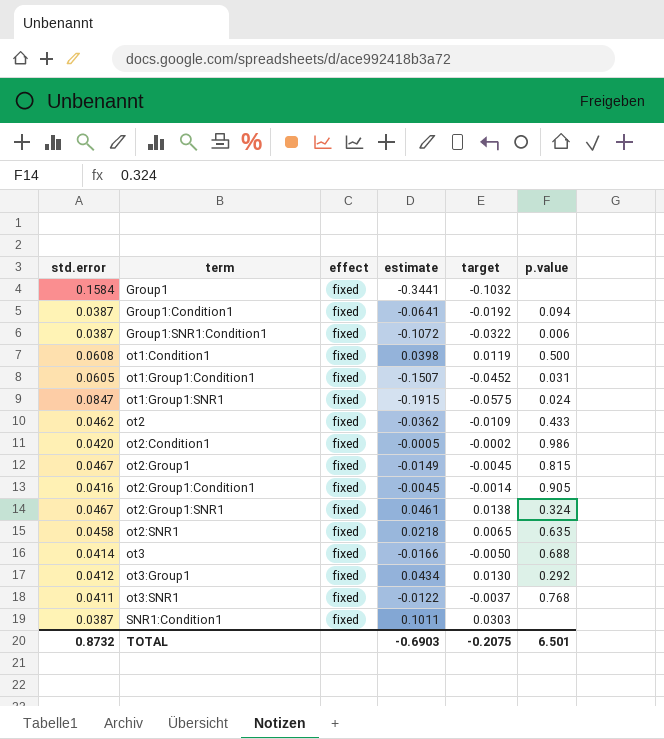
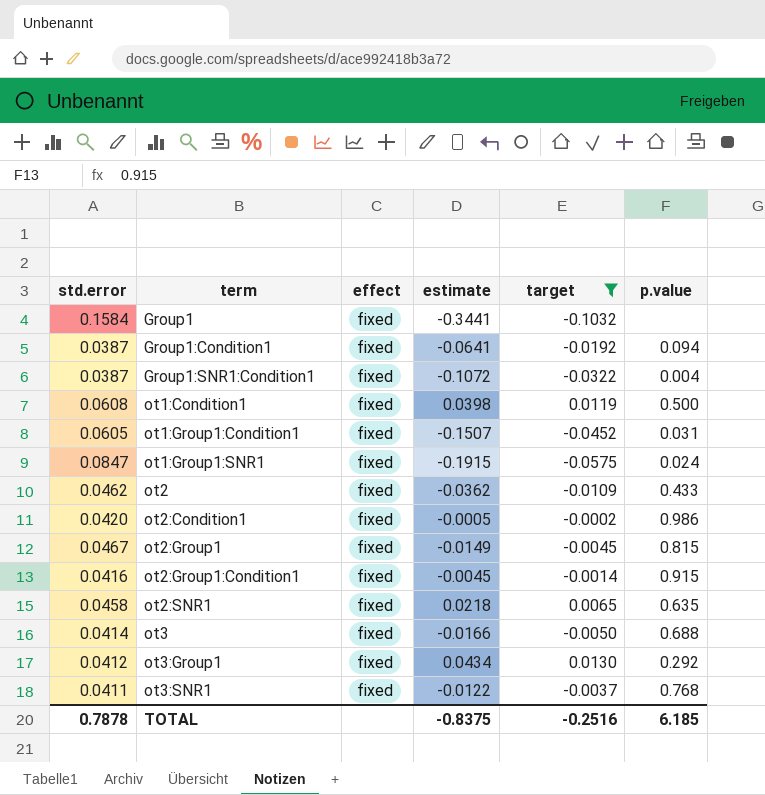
filter: none -> target <= 0.0130
Group1:SNR1:Condition1 | p.value: 0.006 -> 0.004
ot2:Group1:Condition1 | p.value: 0.905 -> 0.915
TOTAL | std.error: 0.8732 -> 0.7878
TOTAL | estimate: -0.6903 -> -0.8375
TOTAL | target: -0.2075 -> -0.2516
TOTAL | p.value: 6.501 -> 6.185

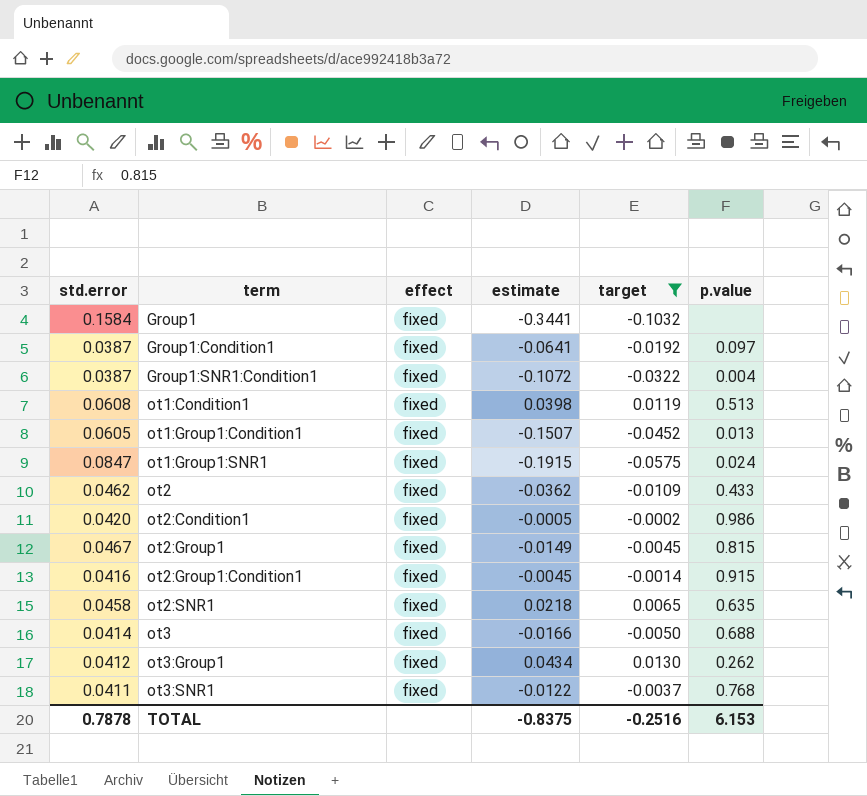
Group1:Condition1 | p.value: 0.094 -> 0.097
ot1:Condition1 | p.value: 0.500 -> 0.513
ot1:Group1:Condition1 | p.value: 0.031 -> 0.013
ot3:Group1 | p.value: 0.292 -> 0.262
TOTAL | p.value: 6.185 -> 6.153

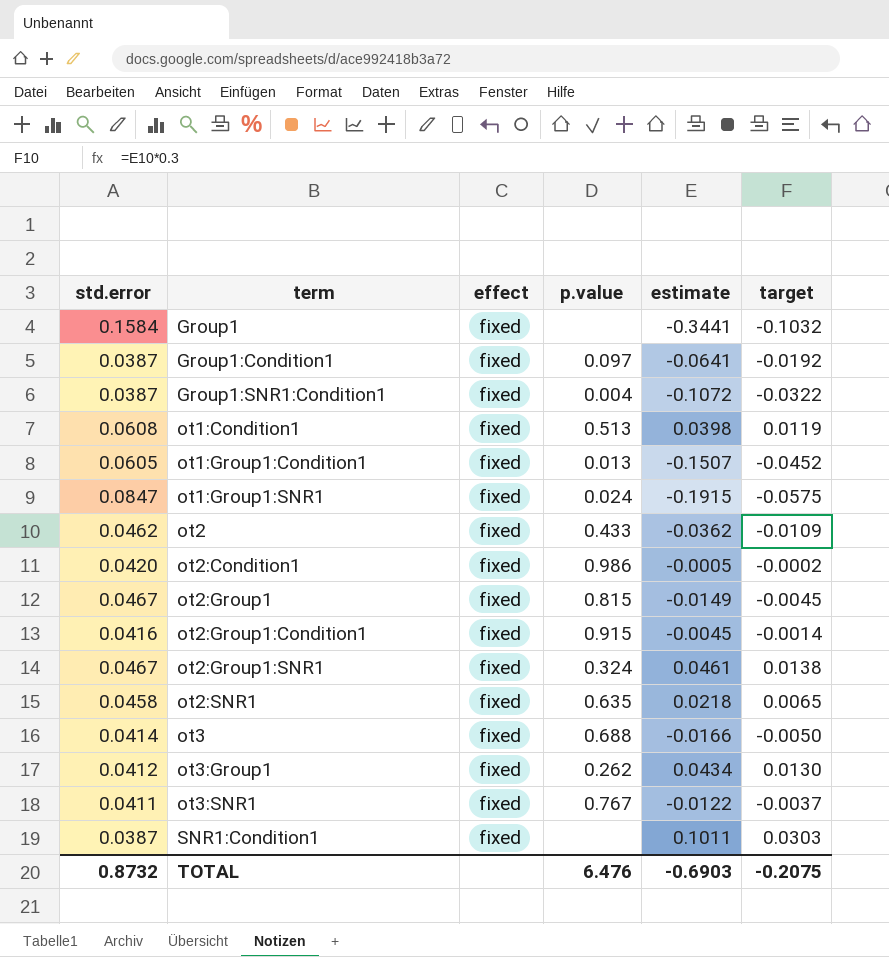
filter: target <= 0.0130 -> none
column p.value | position: 6 -> 4
ot3:SNR1 | p.value: 0.768 -> 0.767
TOTAL | std.error: 0.7878 -> 0.8732
TOTAL | p.value: 6.153 -> 6.476
TOTAL | estimate: -0.8375 -> -0.6903
TOTAL | target: -0.2516 -> -0.2075

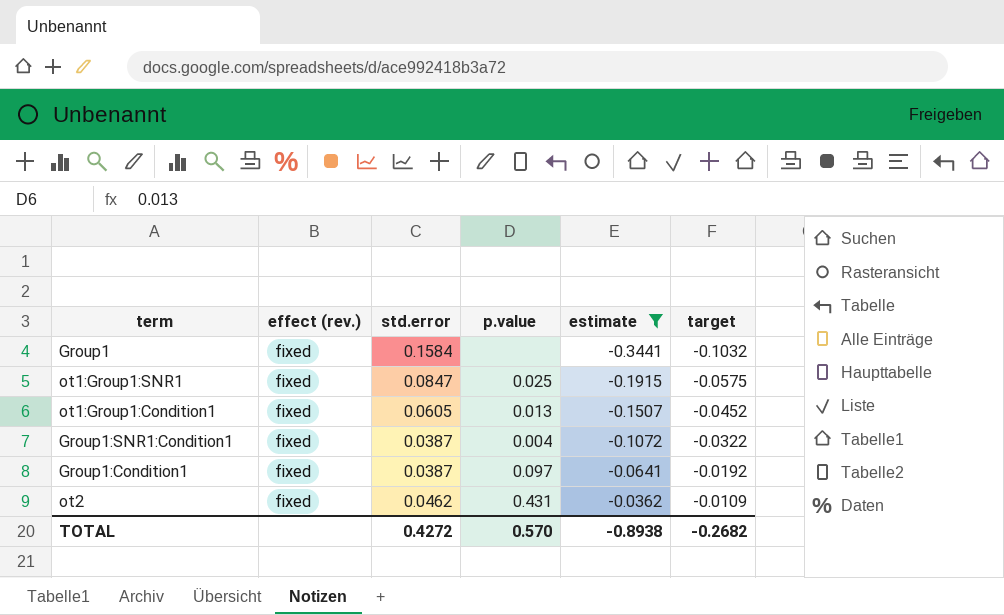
filter: none -> estimate <= -0.0362
row order: term ascending -> estimate ascending
column name: effect -> effect (rev.)
column std.error | position: 1 -> 3
ot1:Group1:SNR1 | p.value: 0.024 -> 0.025
ot2 | p.value: 0.433 -> 0.431
TOTAL | std.error: 0.8732 -> 0.4272
TOTAL | p.value: 6.476 -> 0.570
TOTAL | estimate: -0.6903 -> -0.8938
TOTAL | target: -0.2075 -> -0.2682

